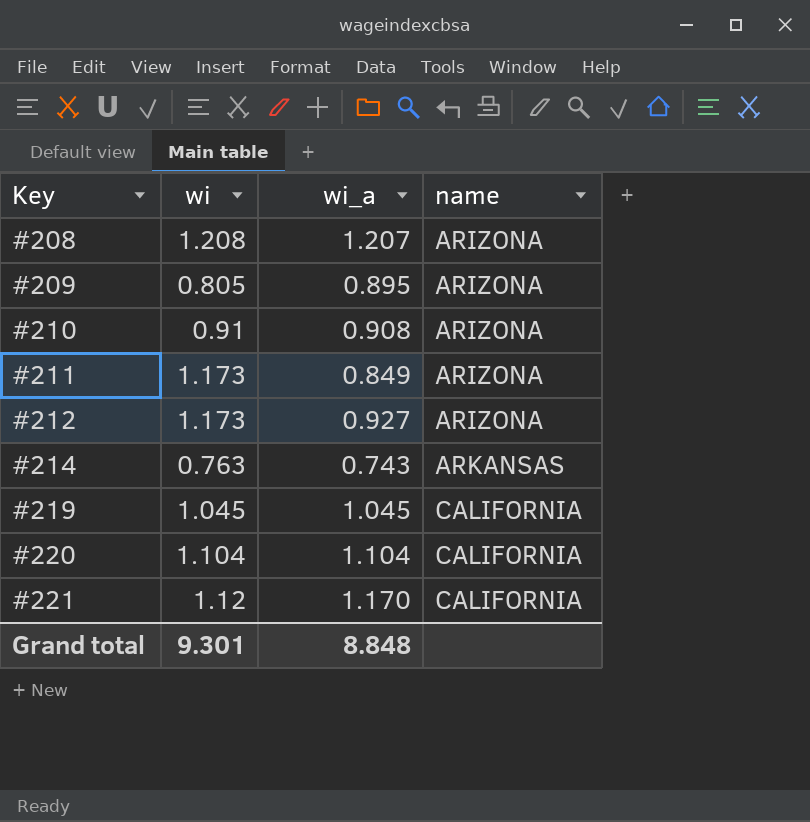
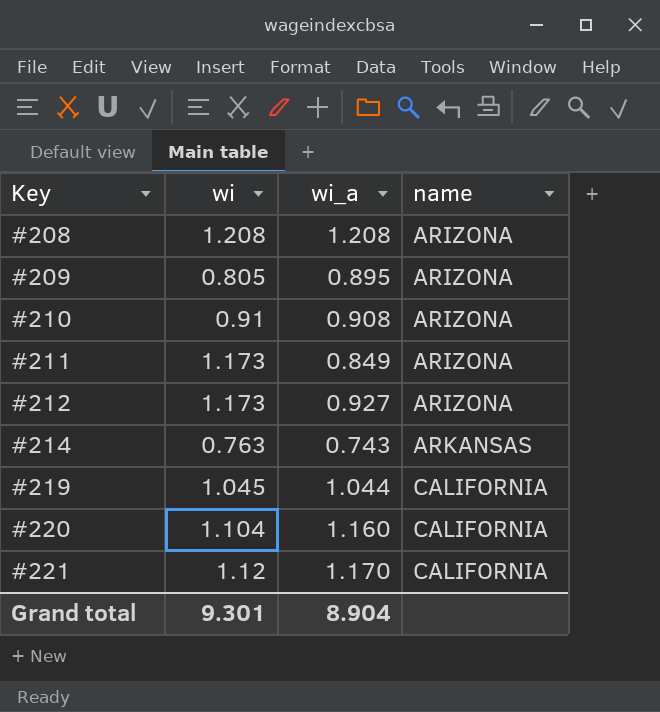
#208 | wi_a: 1.207 -> 1.208
#219 | wi_a: 1.045 -> 1.044
#220 | wi_a: 1.104 -> 1.160
Grand total | wi_a: 8.848 -> 8.904

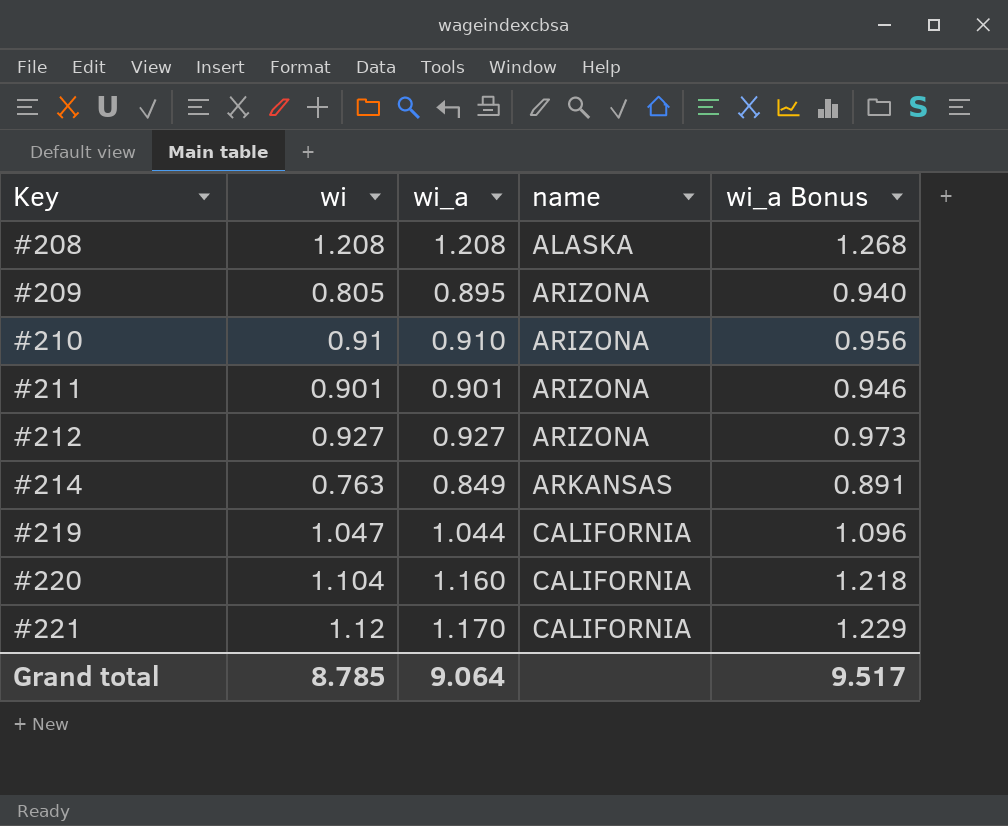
column wi_a Bonus | formula: none -> [wi_a] * 1.05
#208 | name: ARIZONA -> ALASKA
#210 | wi_a: 0.908 -> 0.910
#211 | wi: 1.173 -> 0.901
#211 | wi_a: 0.849 -> 0.901
#212 | wi: 1.173 -> 0.927
#214 | wi_a: 0.743 -> 0.849
#219 | wi: 1.045 -> 1.047
Grand total | wi: 9.301 -> 8.785
Grand total | wi_a: 8.904 -> 9.064

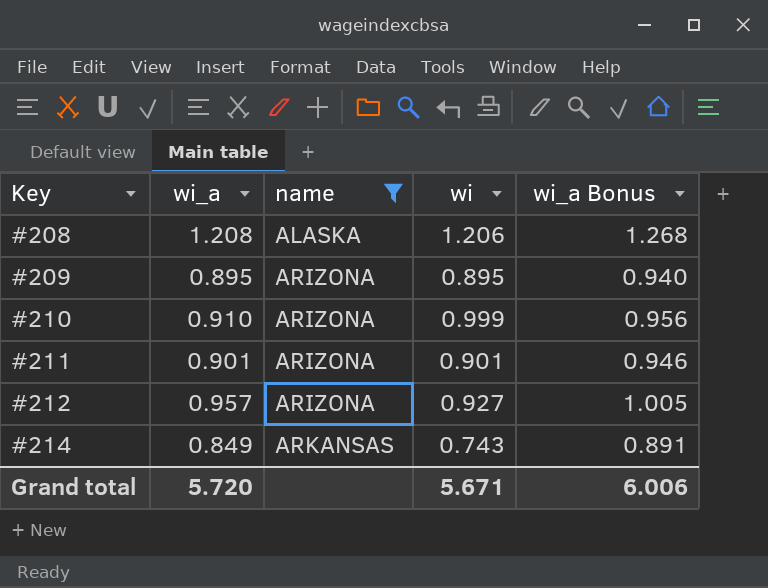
filter: none -> name != CALIFORNIA
column wi | position: 2 -> 4
#208 | wi: 1.208 -> 1.206
#209 | wi: 0.805 -> 0.895
#210 | wi: 0.91 -> 0.999
#212 | wi_a: 0.927 -> 0.957
#212 | wi_a Bonus: 0.973 -> 1.005
#214 | wi: 0.763 -> 0.743
Grand total | wi_a: 9.064 -> 5.720
Grand total | wi: 8.785 -> 5.671
Grand total | wi_a Bonus: 9.517 -> 6.006

